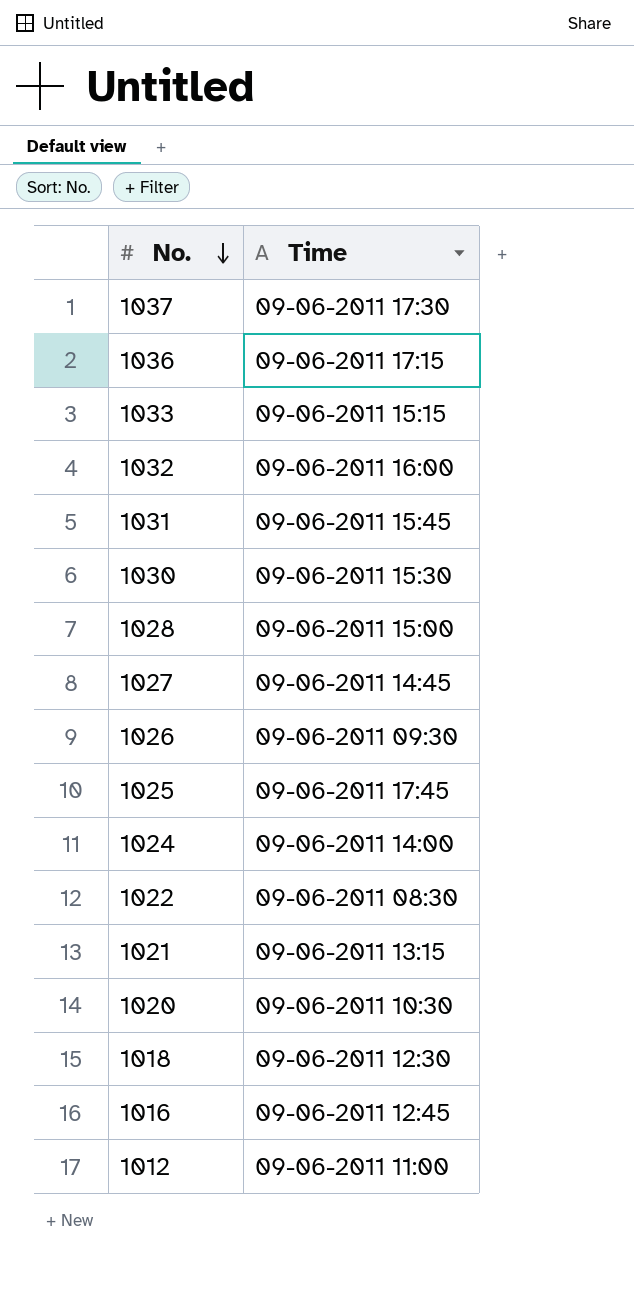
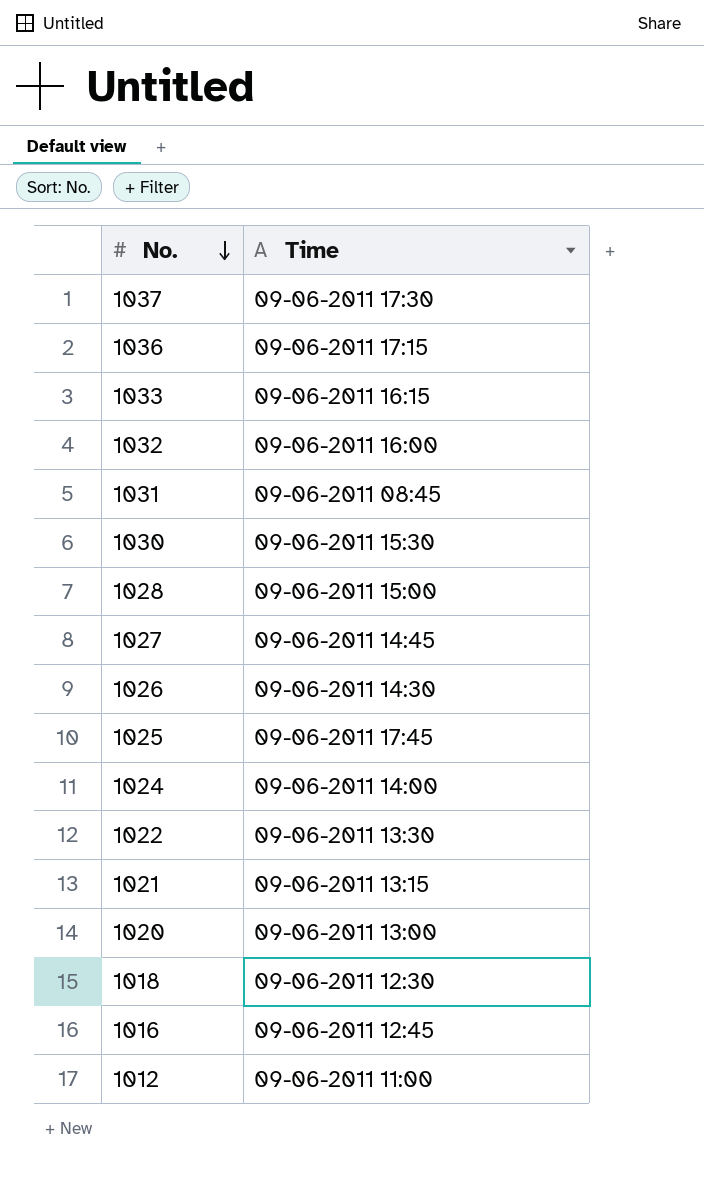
1033 | Time: 09-06-2011 15:15 -> 09-06-2011 16:15
1031 | Time: 09-06-2011 15:45 -> 09-06-2011 08:45
1026 | Time: 09-06-2011 09:30 -> 09-06-2011 14:30
1022 | Time: 09-06-2011 08:30 -> 09-06-2011 13:30
1020 | Time: 09-06-2011 10:30 -> 09-06-2011 13:00

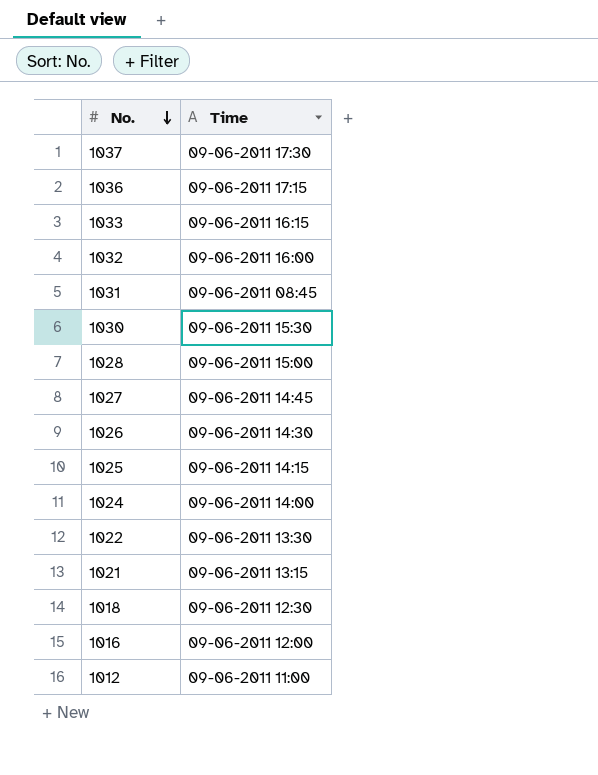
row 1020: 09-06-2011 13:00 -> none
1025 | Time: 09-06-2011 17:45 -> 09-06-2011 14:15
1016 | Time: 09-06-2011 12:45 -> 09-06-2011 12:00

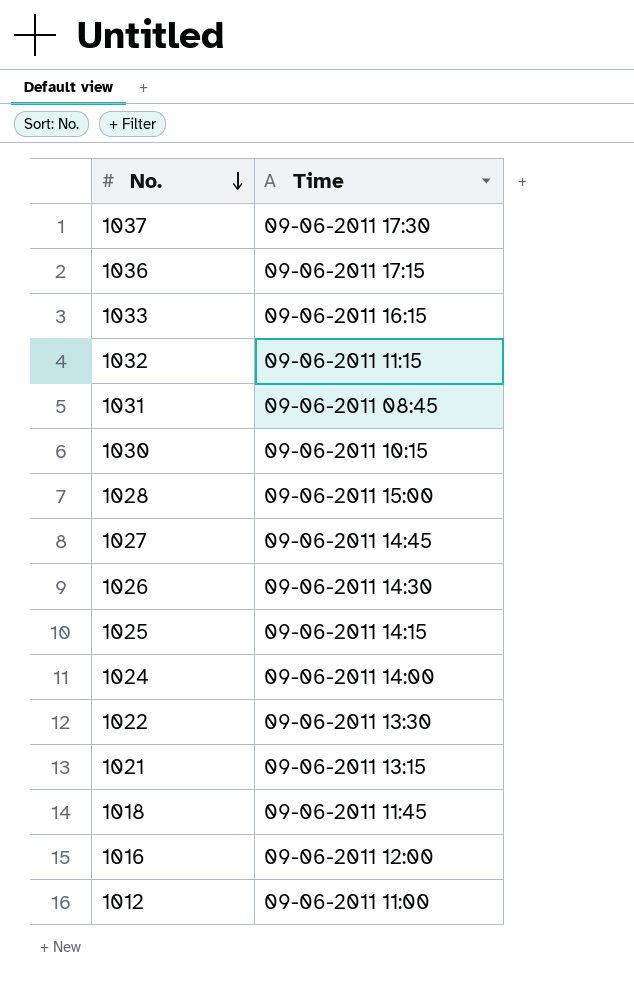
1032 | Time: 09-06-2011 16:00 -> 09-06-2011 11:15
1030 | Time: 09-06-2011 15:30 -> 09-06-2011 10:15
1018 | Time: 09-06-2011 12:30 -> 09-06-2011 11:45

